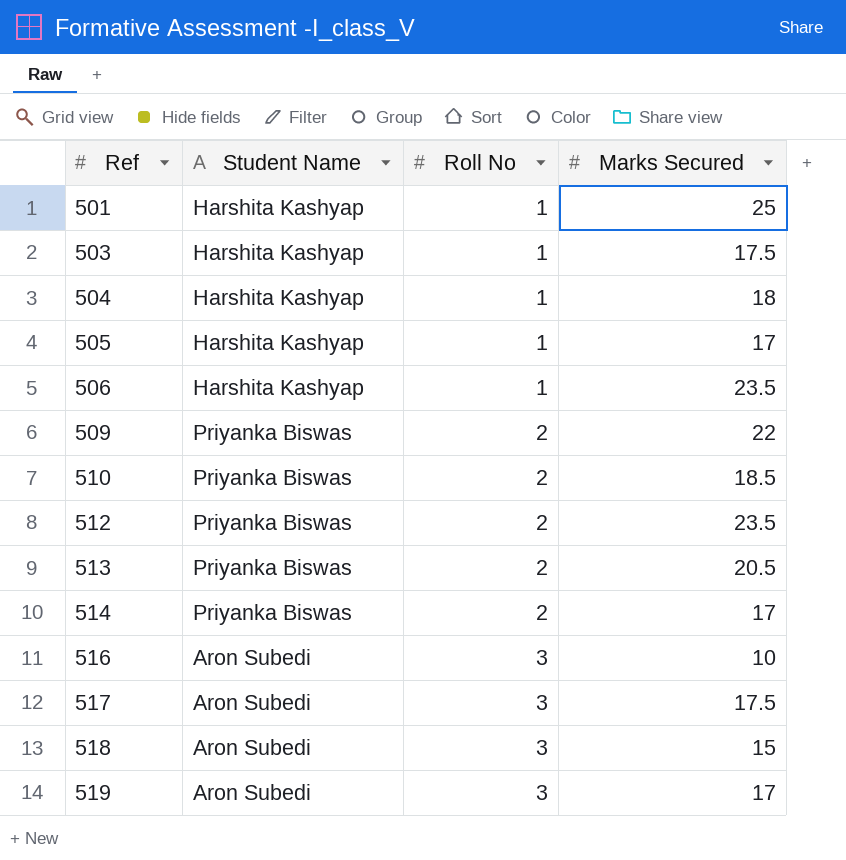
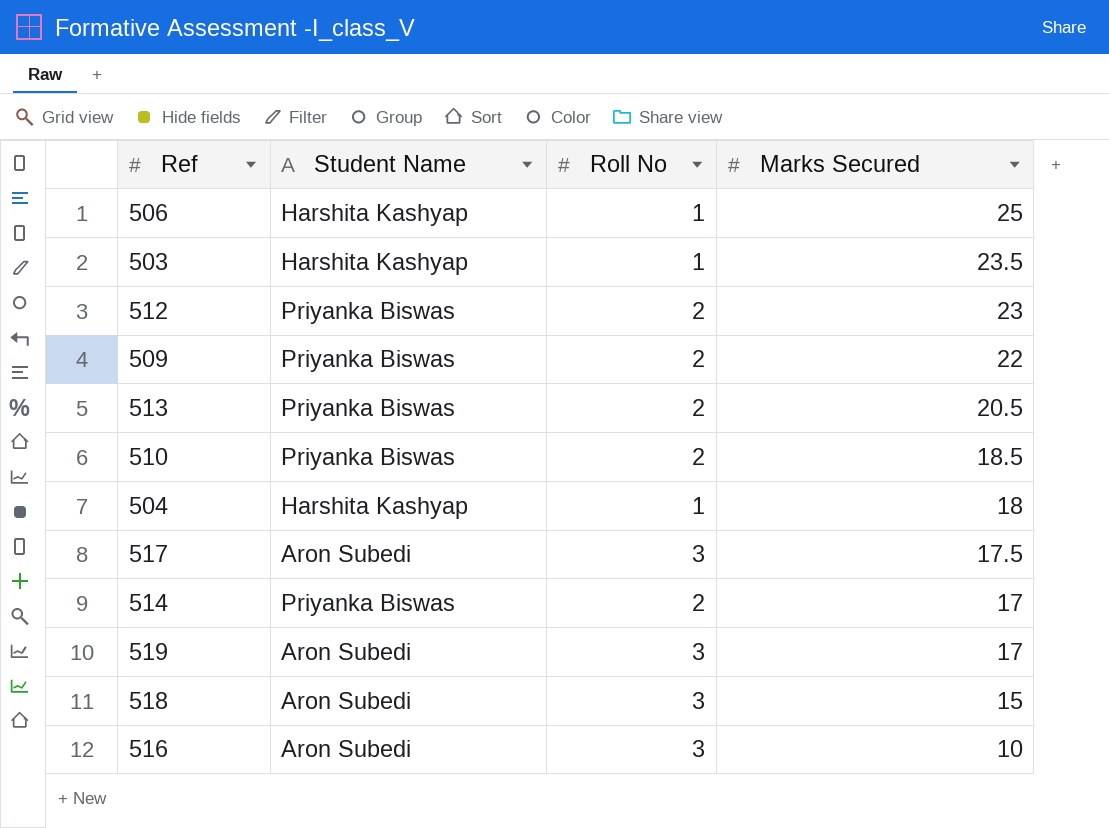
row order: Ref ascending -> Marks Secured descending
row 501: Harshita Kashyap | 1 | 25 -> none
row 505: Harshita Kashyap | 1 | 17 -> none
506 | Marks Secured: 23.5 -> 25
503 | Marks Secured: 17.5 -> 23.5
512 | Marks Secured: 23.5 -> 23

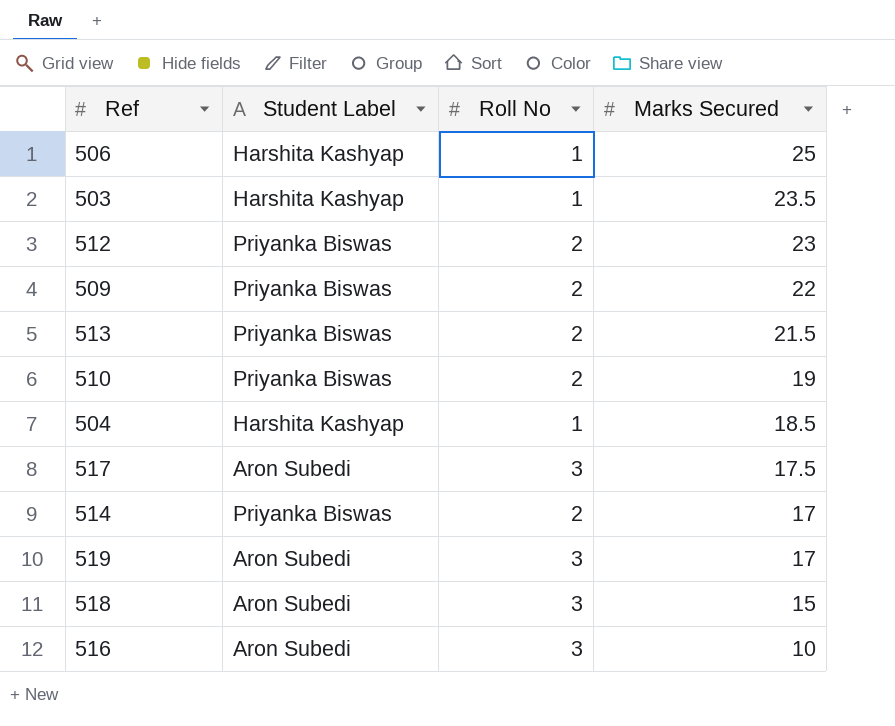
column name: Student Name -> Student Label
513 | Marks Secured: 20.5 -> 21.5
510 | Marks Secured: 18.5 -> 19
504 | Marks Secured: 18 -> 18.5

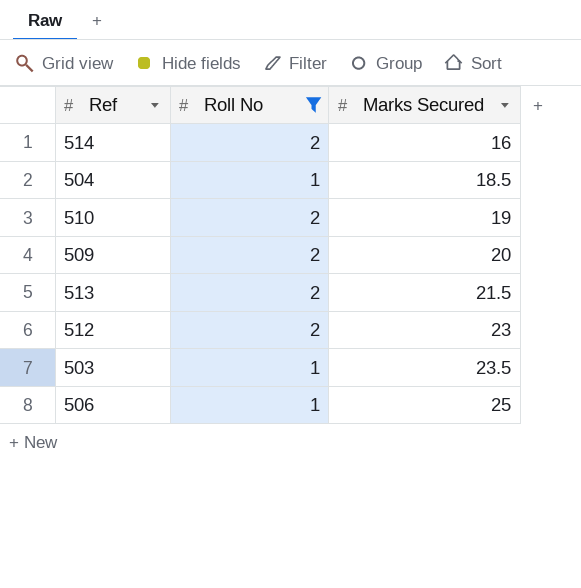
filter: none -> Roll No != 3
row order: Marks Secured descending -> Marks Secured ascending
column Student Label | position: 2 -> none
514 | Marks Secured: 17 -> 16
509 | Marks Secured: 22 -> 20

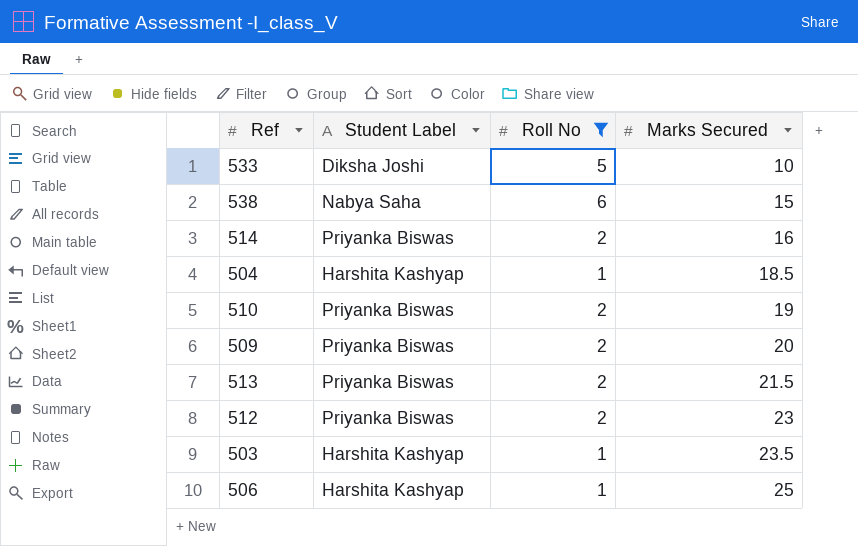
column Student Label | position: none -> 2
row 533: none -> Diksha Joshi | 5 | 10
row 538: none -> Nabya Saha | 6 | 15

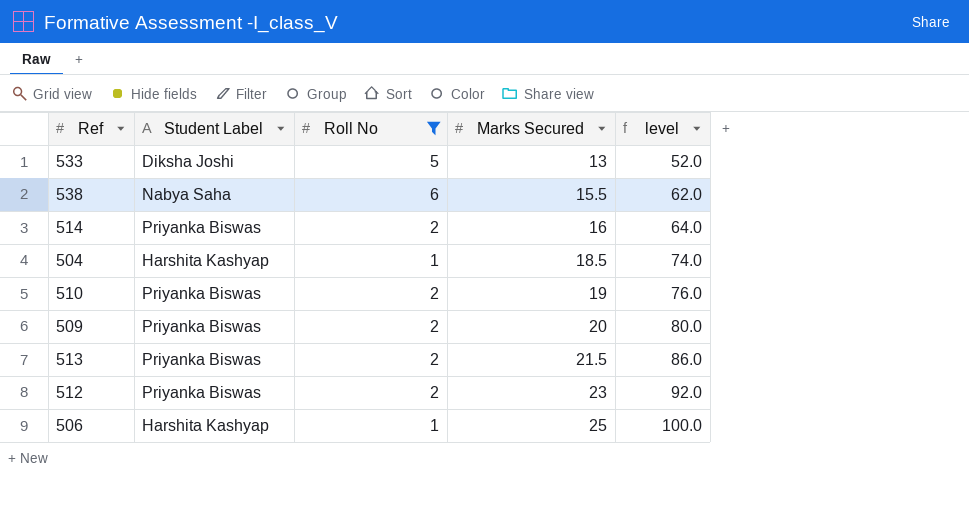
column level | formula: none -> [Marks Secured] * 4
row 503: Harshita Kashyap | 1 | 23.5 -> none
533 | Marks Secured: 10 -> 13
538 | Marks Secured: 15 -> 15.5

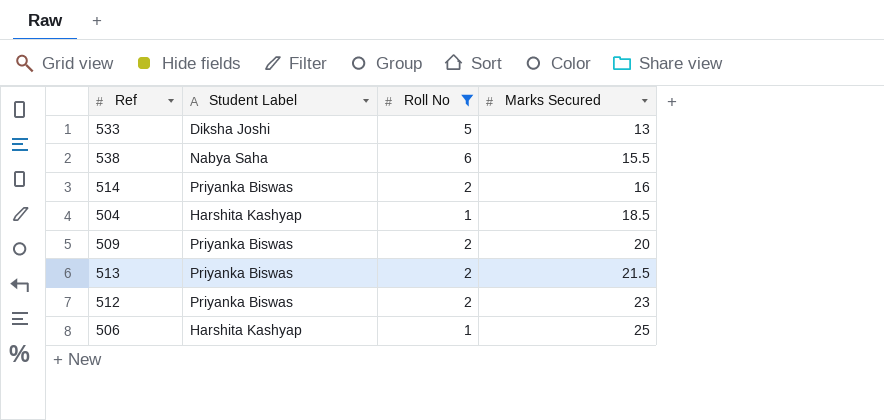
column level | formula: [Marks Secured] * 4 -> none
row 510: Priyanka Biswas | 2 | 19 | 76.0 -> none

